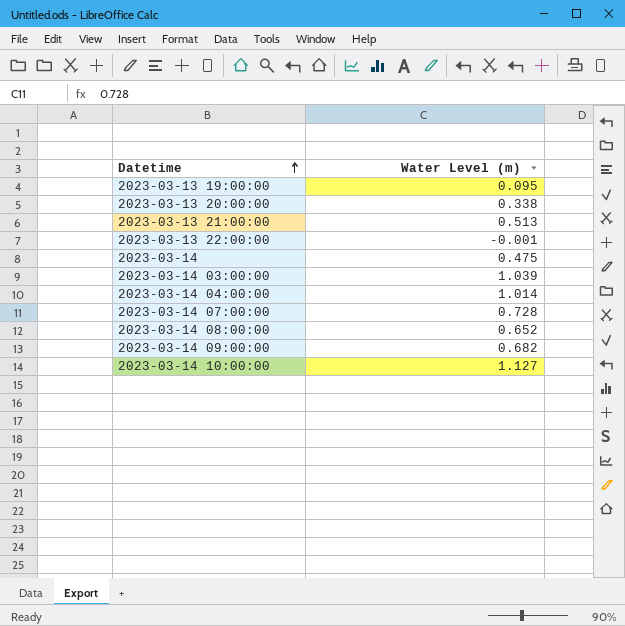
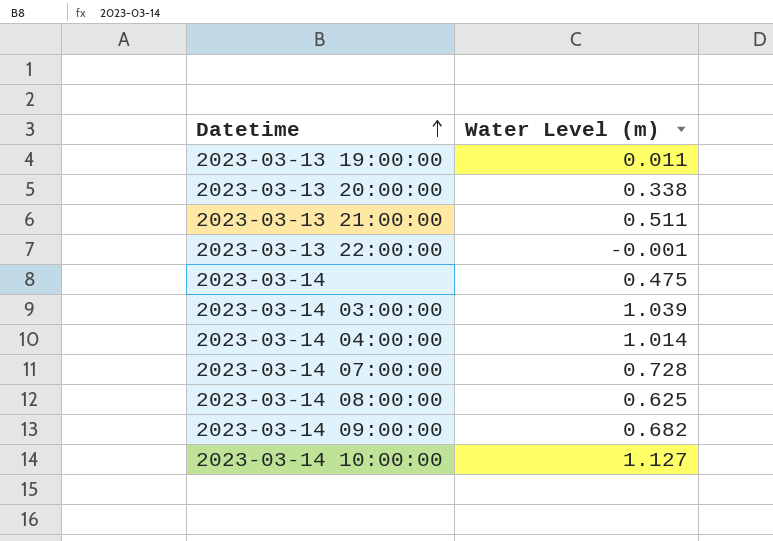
2023-03-13 19:00:00 | Water Level (m): 0.095 -> 0.011
2023-03-13 21:00:00 | Water Level (m): 0.513 -> 0.511
2023-03-14 08:00:00 | Water Level (m): 0.652 -> 0.625

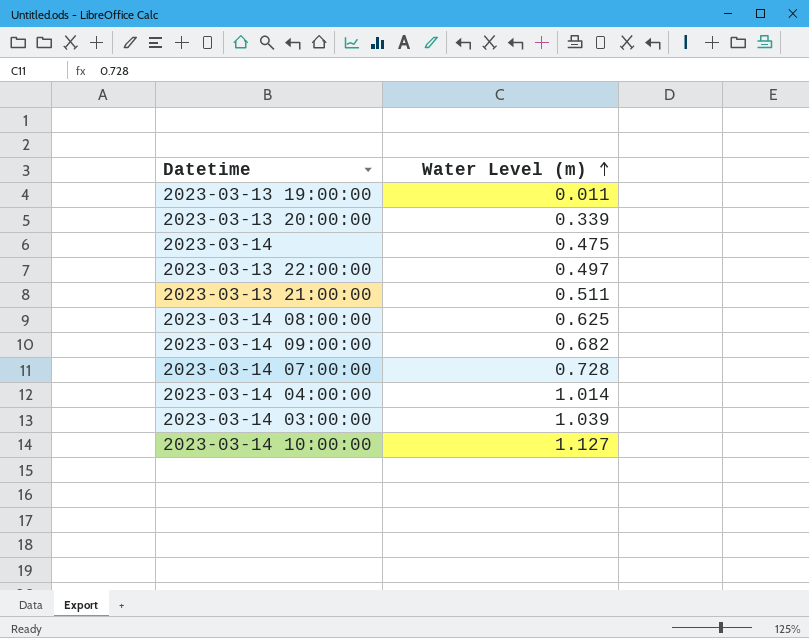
row order: Datetime ascending -> Water Level (m) ascending
2023-03-13 20:00:00 | Water Level (m): 0.338 -> 0.339
2023-03-13 22:00:00 | Water Level (m): -0.001 -> 0.497

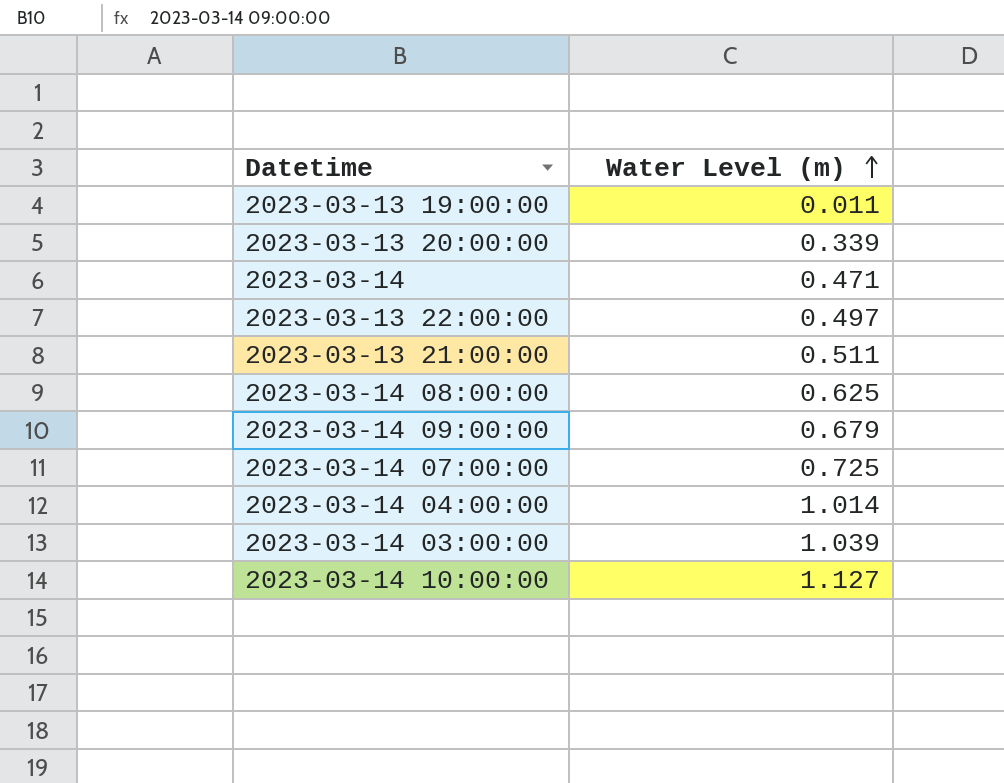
2023-03-14 | Water Level (m): 0.475 -> 0.471
2023-03-14 09:00:00 | Water Level (m): 0.682 -> 0.679
2023-03-14 07:00:00 | Water Level (m): 0.728 -> 0.725

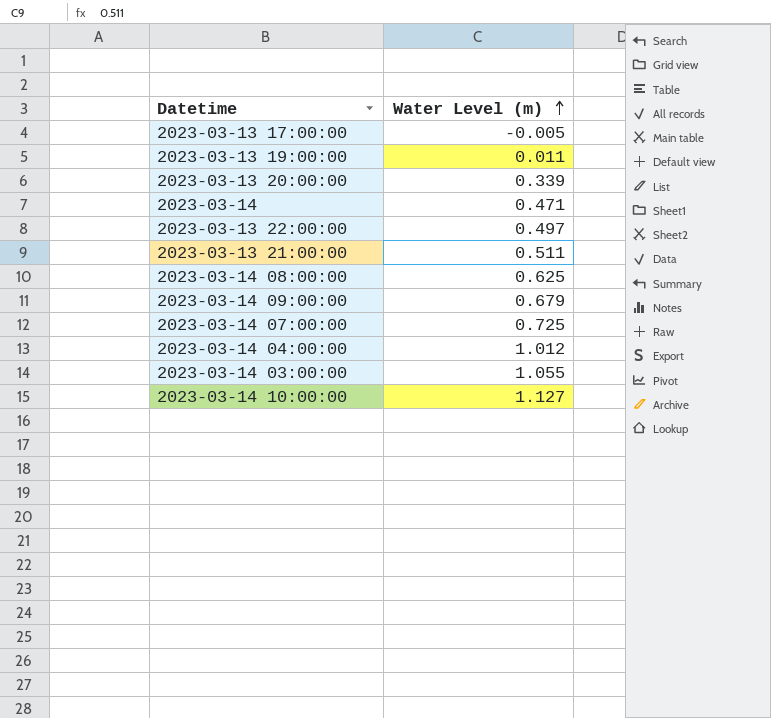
row 2023-03-13 17:00:00: none -> -0.005
2023-03-14 04:00:00 | Water Level (m): 1.014 -> 1.012
2023-03-14 03:00:00 | Water Level (m): 1.039 -> 1.055

